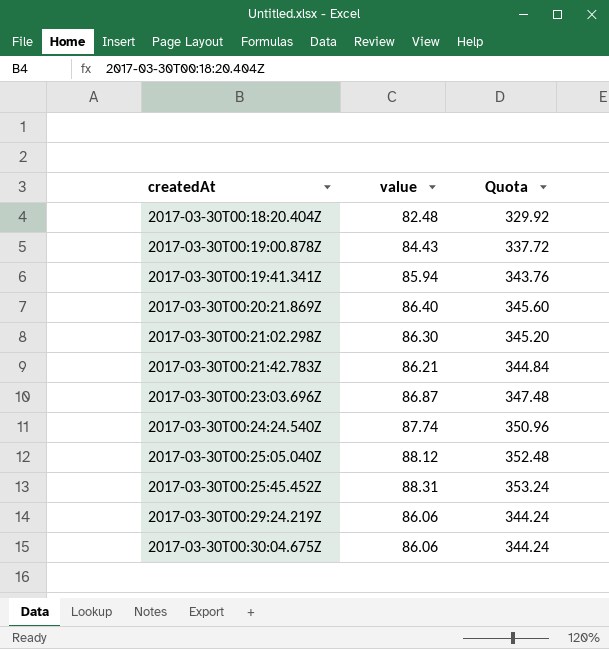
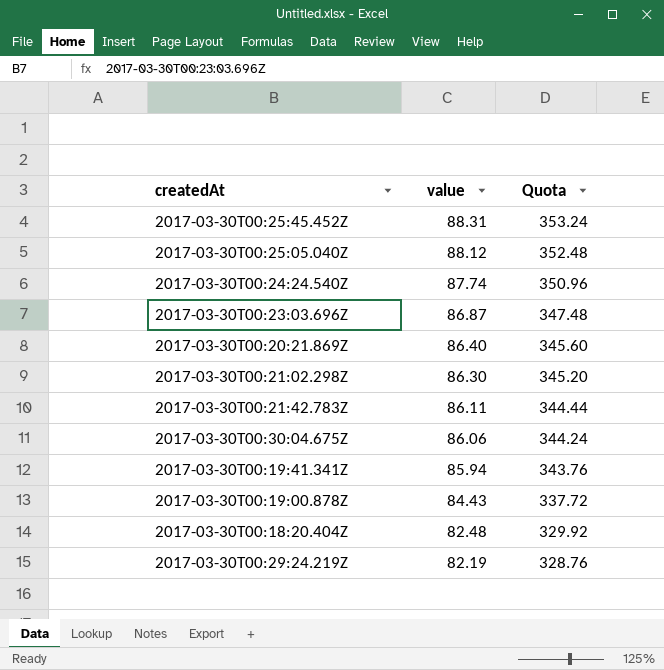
row order: createdAt ascending -> value descending
2017-03-30T00:21:42.783Z | value: 86.21 -> 86.11
2017-03-30T00:21:42.783Z | Quota: 344.84 -> 344.44
2017-03-30T00:29:24.219Z | value: 86.06 -> 82.19
2017-03-30T00:29:24.219Z | Quota: 344.24 -> 328.76

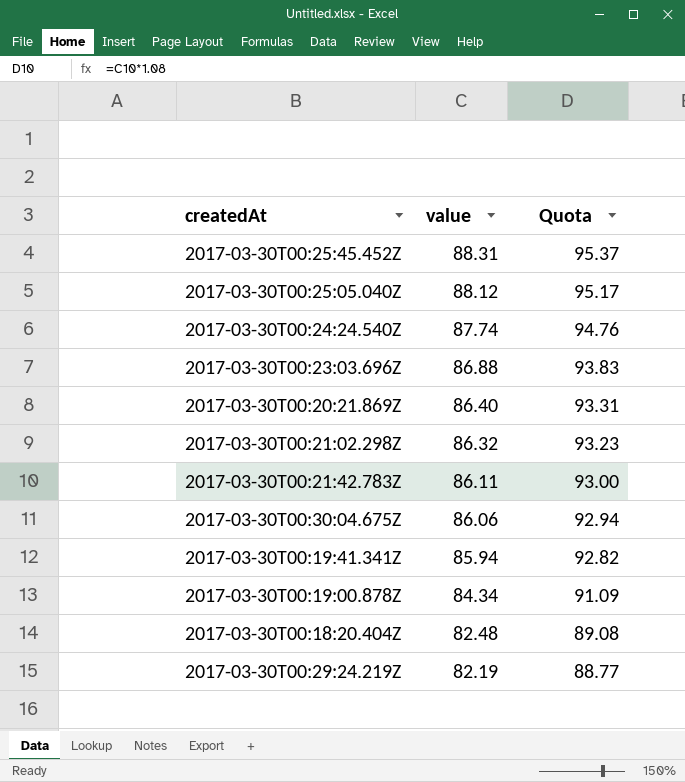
column Quota | formula: [value] * 4 -> [value] * 1.08
2017-03-30T00:23:03.696Z | value: 86.87 -> 86.88
2017-03-30T00:21:02.298Z | value: 86.30 -> 86.32
2017-03-30T00:19:00.878Z | value: 84.43 -> 84.34

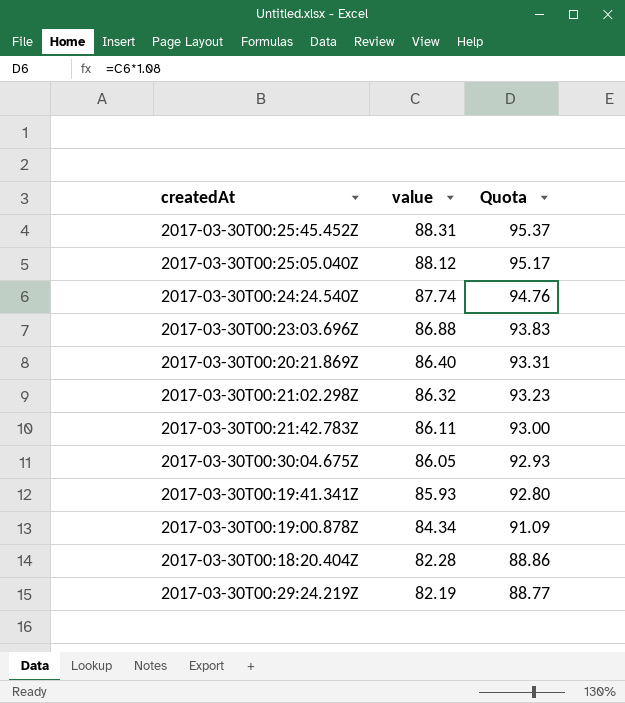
2017-03-30T00:30:04.675Z | value: 86.06 -> 86.05
2017-03-30T00:30:04.675Z | Quota: 92.94 -> 92.93
2017-03-30T00:19:41.341Z | value: 85.94 -> 85.93
2017-03-30T00:19:41.341Z | Quota: 92.82 -> 92.80
2017-03-30T00:18:20.404Z | value: 82.48 -> 82.28
2017-03-30T00:18:20.404Z | Quota: 89.08 -> 88.86

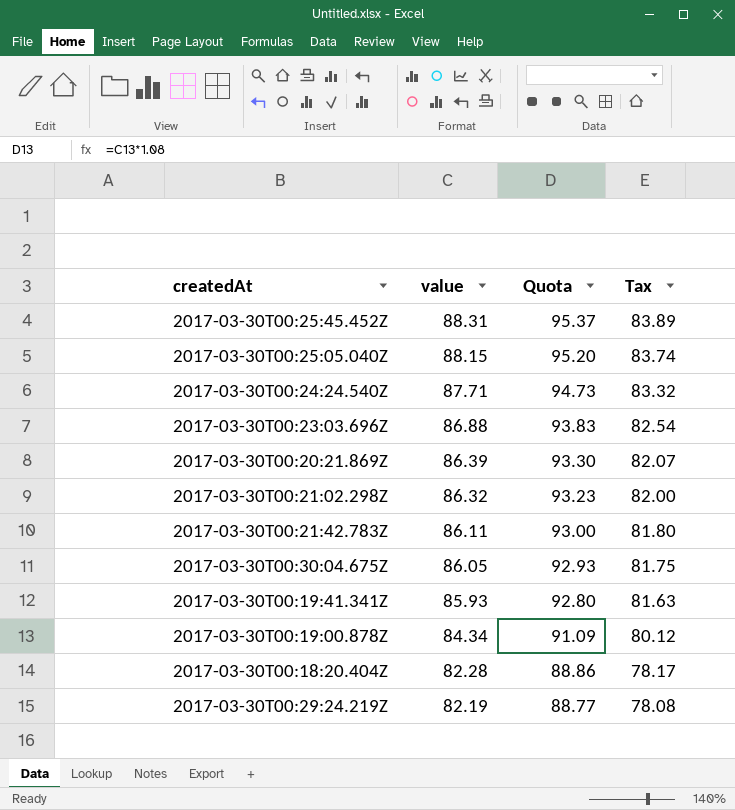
column Tax | formula: none -> [value] * 0.95
2017-03-30T00:25:05.040Z | value: 88.12 -> 88.15
2017-03-30T00:25:05.040Z | Quota: 95.17 -> 95.20
2017-03-30T00:24:24.540Z | value: 87.74 -> 87.71
2017-03-30T00:24:24.540Z | Quota: 94.76 -> 94.73
2017-03-30T00:20:21.869Z | value: 86.40 -> 86.39
2017-03-30T00:20:21.869Z | Quota: 93.31 -> 93.30

